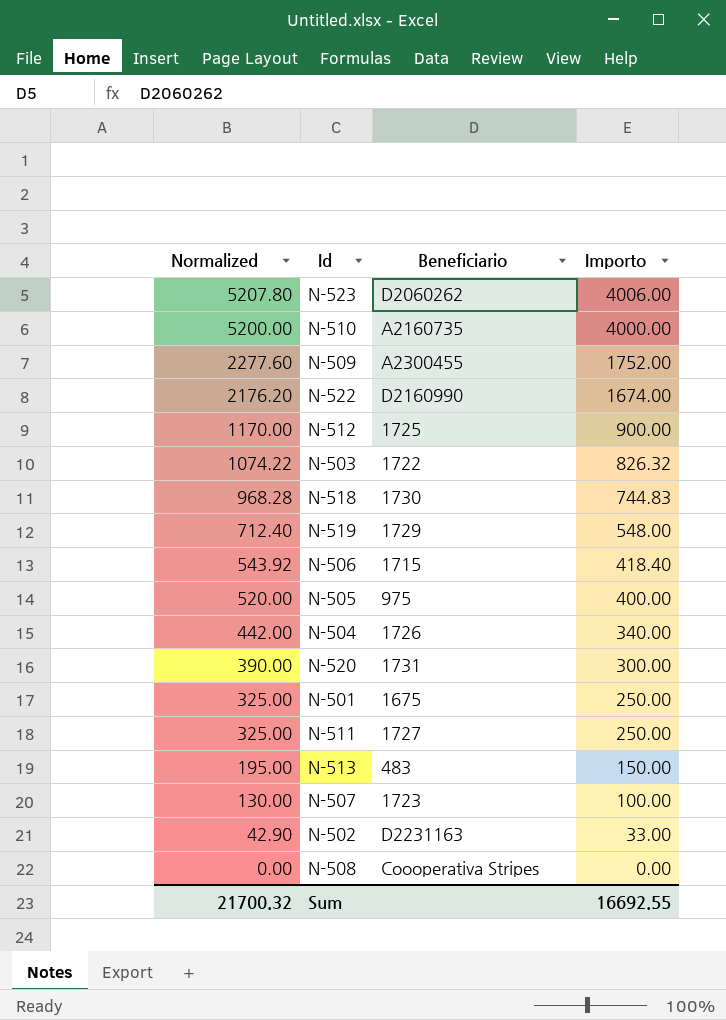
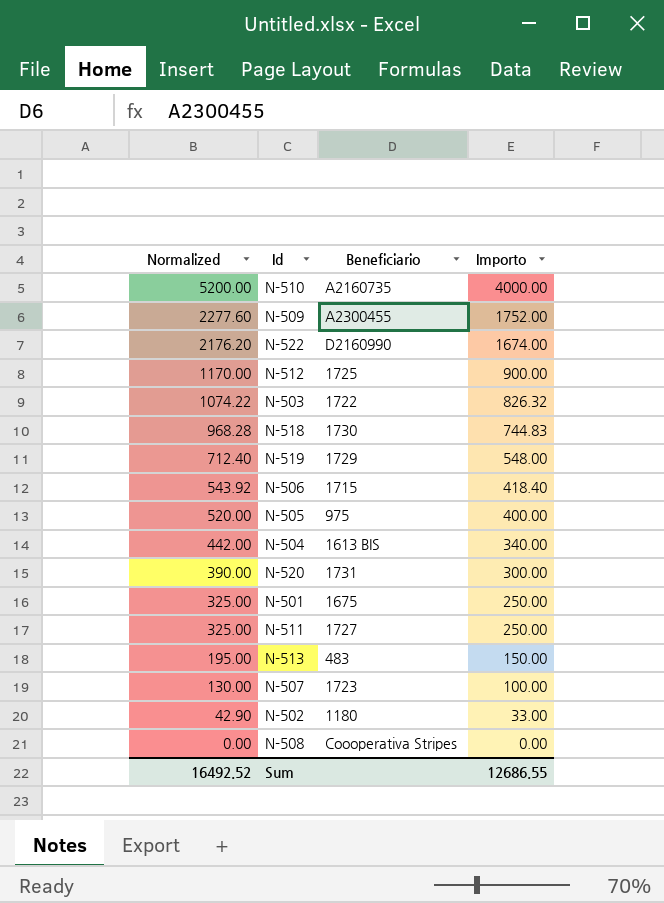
row N-523: 5207.80 | D2060262 | 4006.00 -> none
N-504 | Beneficiario: 1726 -> 1613 BIS
N-502 | Beneficiario: D2231163 -> 1180
Sum | Normalized: 21700.32 -> 16492.52
Sum | Importo: 16692.55 -> 12686.55

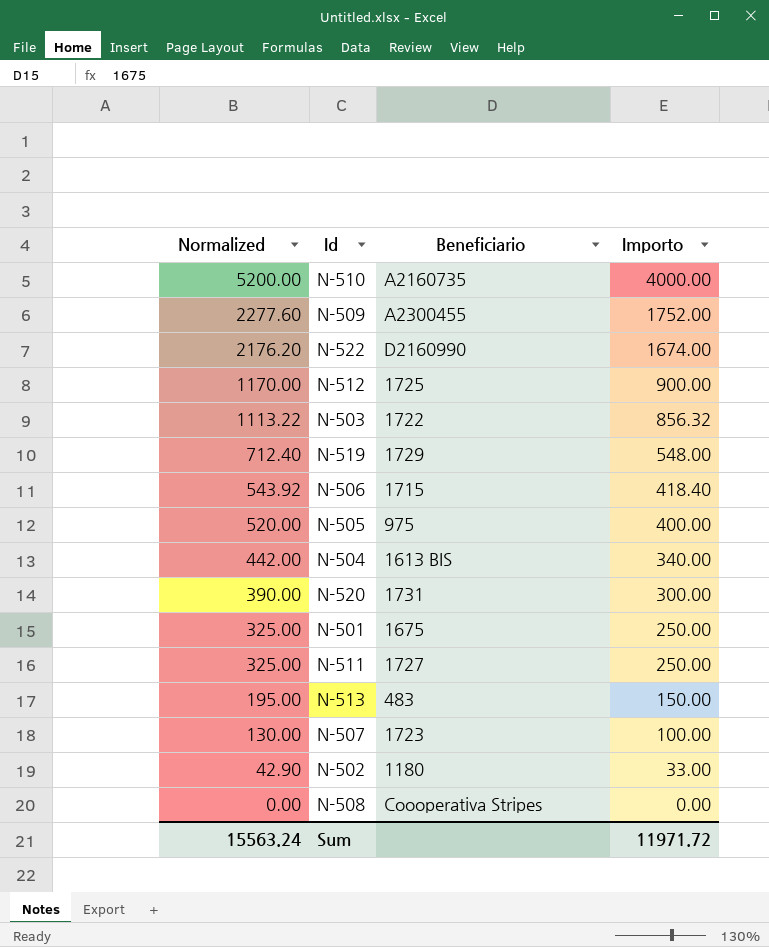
row N-518: 968.28 | 1730 | 744.83 -> none
N-503 | Normalized: 1074.22 -> 1113.22
N-503 | Importo: 826.32 -> 856.32
Sum | Normalized: 16492.52 -> 15563.24
Sum | Importo: 12686.55 -> 11971.72

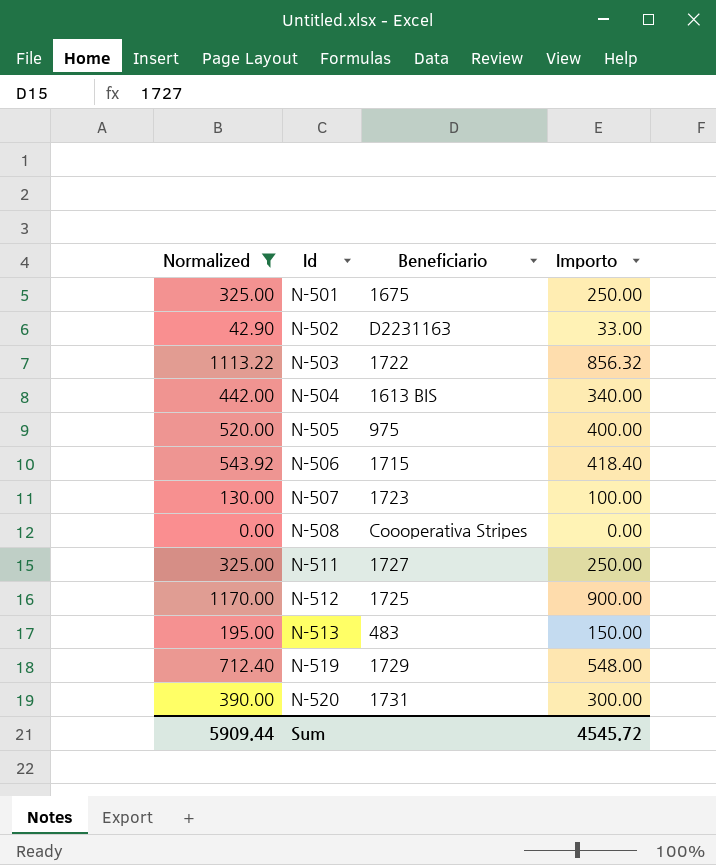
filter: none -> Normalized <= 1170.00
row order: Normalized descending -> Id ascending
N-502 | Beneficiario: 1180 -> D2231163
Sum | Normalized: 15563.24 -> 5909.44
Sum | Importo: 11971.72 -> 4545.72

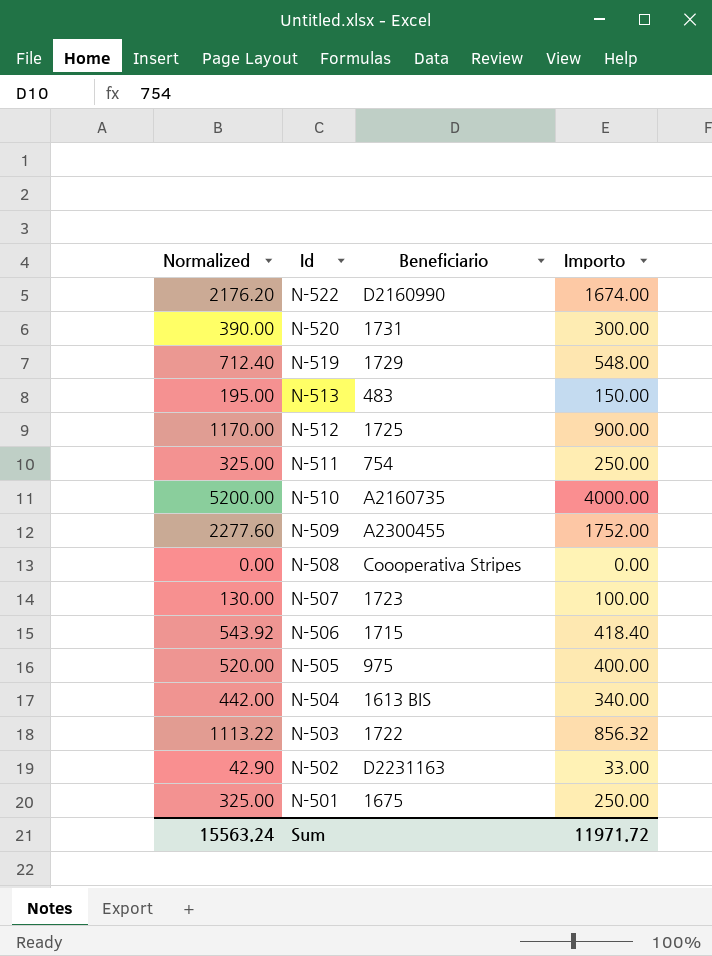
filter: Normalized <= 1170.00 -> none
row order: Id ascending -> Id descending
N-511 | Beneficiario: 1727 -> 754
Sum | Normalized: 5909.44 -> 15563.24
Sum | Importo: 4545.72 -> 11971.72

